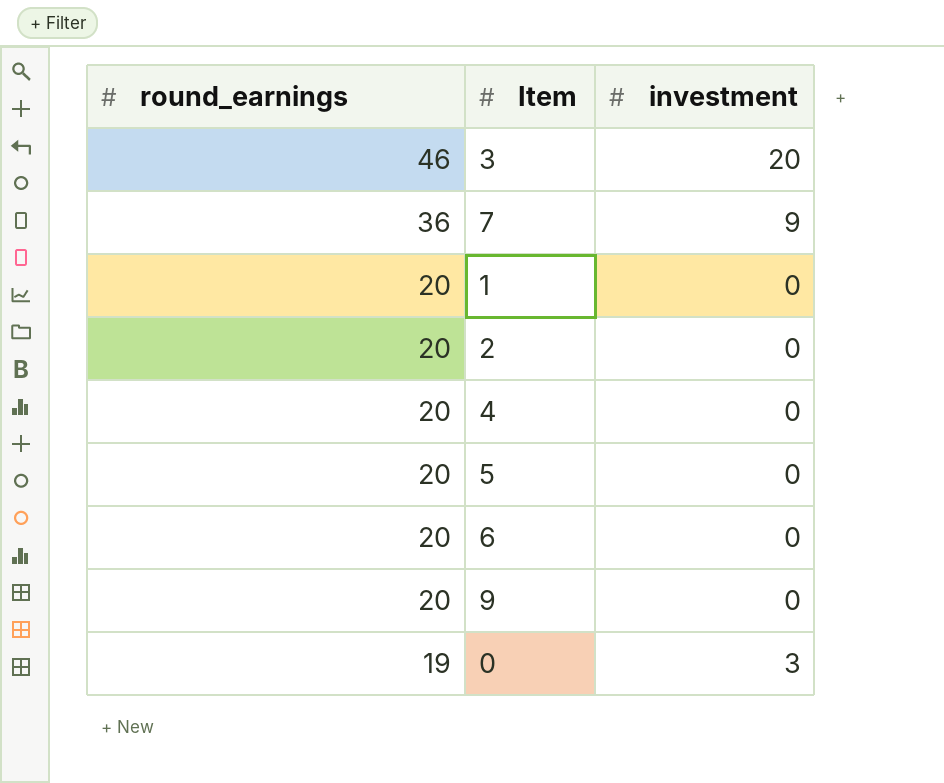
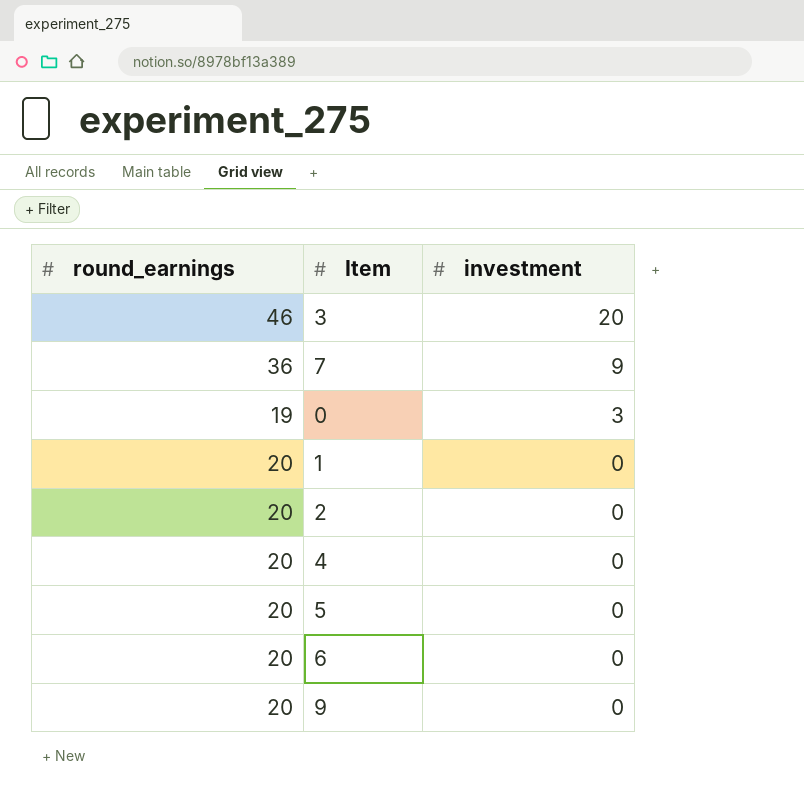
row order: round_earnings descending -> investment descending

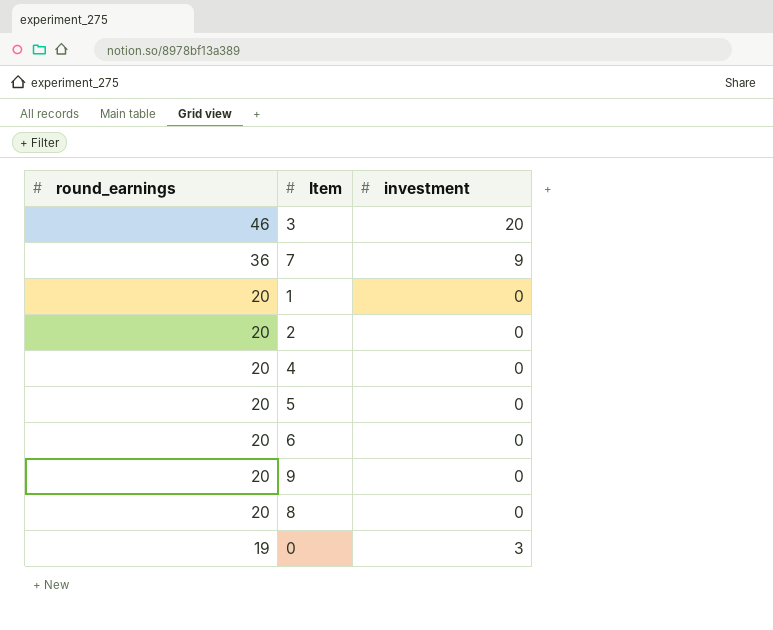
row order: investment descending -> round_earnings descending
row 8: none -> 20 | 0

